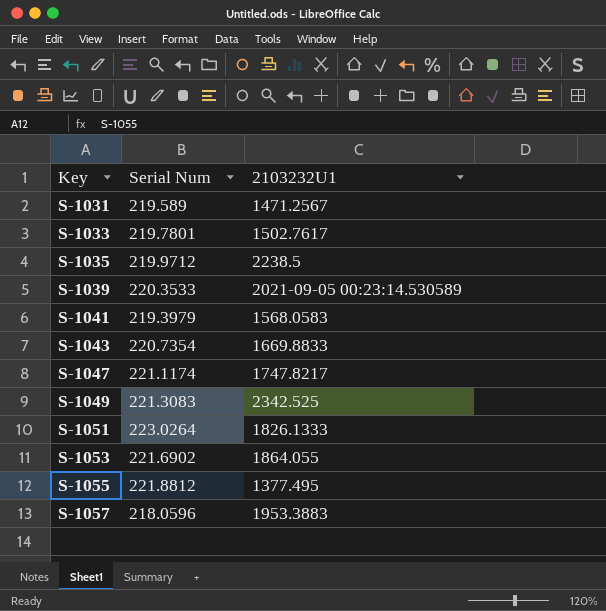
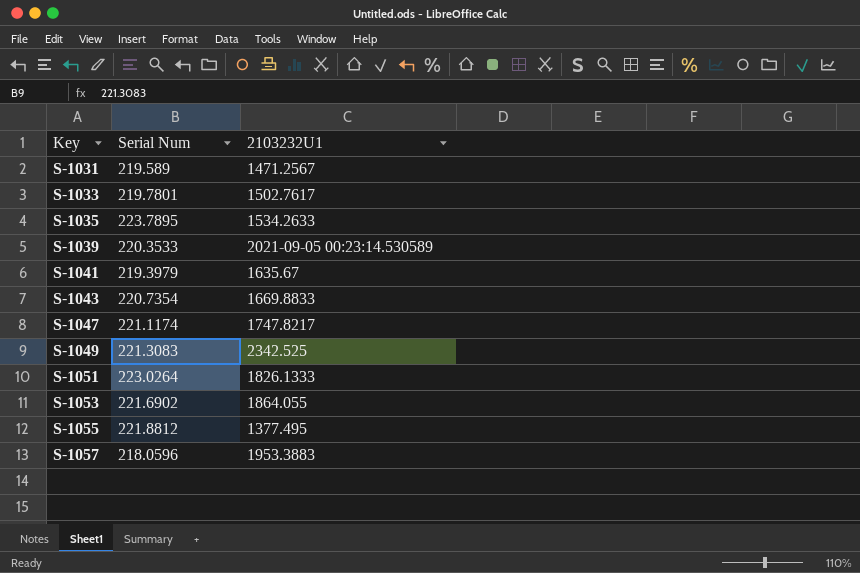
S-1035 | Serial Num: 219.9712 -> 223.7895
S-1035 | 2103232U1: 2238.5 -> 1534.2633
S-1041 | 2103232U1: 1568.0583 -> 1635.67

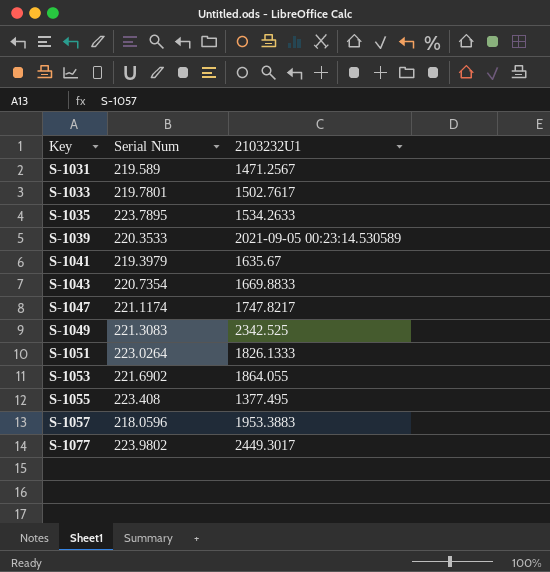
S-1055 | Serial Num: 221.8812 -> 223.408
row S-1077: none -> 223.9802 | 2449.3017

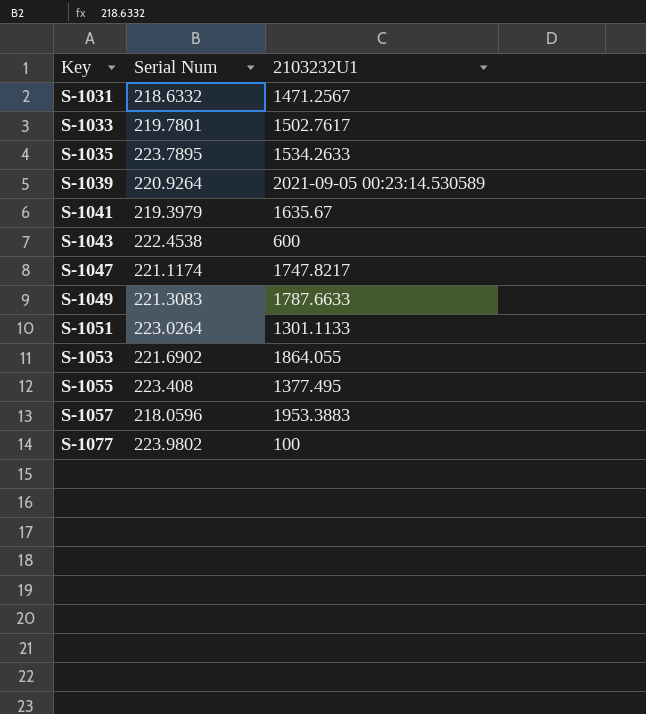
S-1031 | Serial Num: 219.589 -> 218.6332
S-1039 | Serial Num: 220.3533 -> 220.9264
S-1043 | Serial Num: 220.7354 -> 222.4538
S-1043 | 2103232U1: 1669.8833 -> 600
S-1049 | 2103232U1: 2342.525 -> 1787.6633
S-1051 | 2103232U1: 1826.1333 -> 1301.1133
S-1077 | 2103232U1: 2449.3017 -> 100

